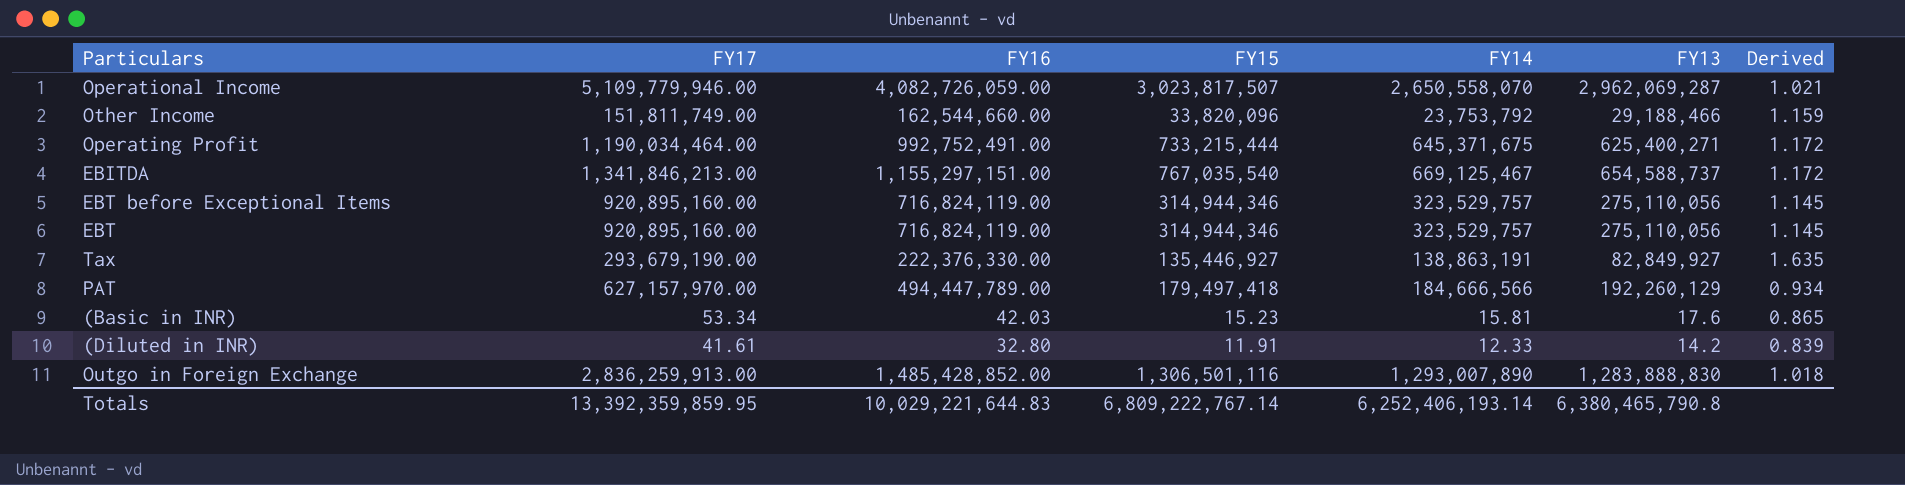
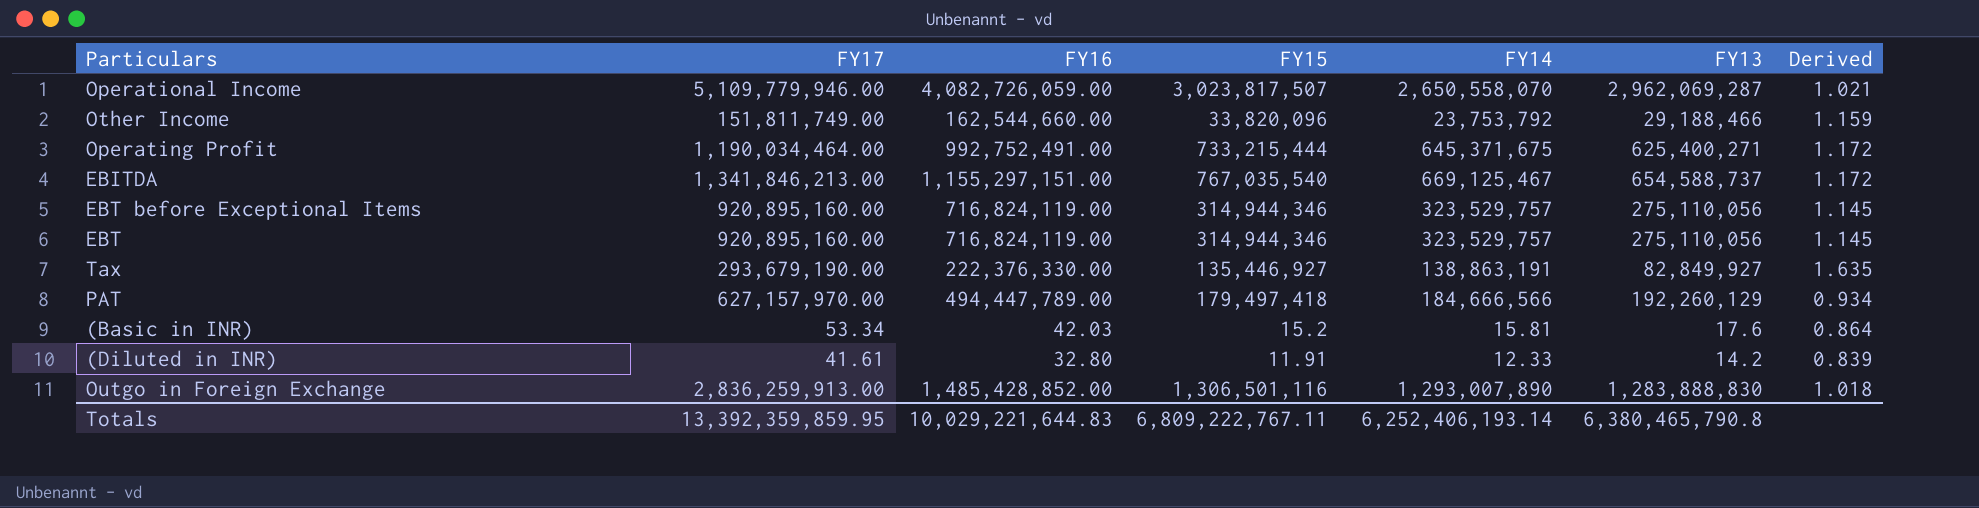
(Basic in INR) | FY15: 15.23 -> 15.2
(Basic in INR) | Derived: 0.865 -> 0.864
Totals | FY15: 6,809,222,767.14 -> 6,809,222,767.11

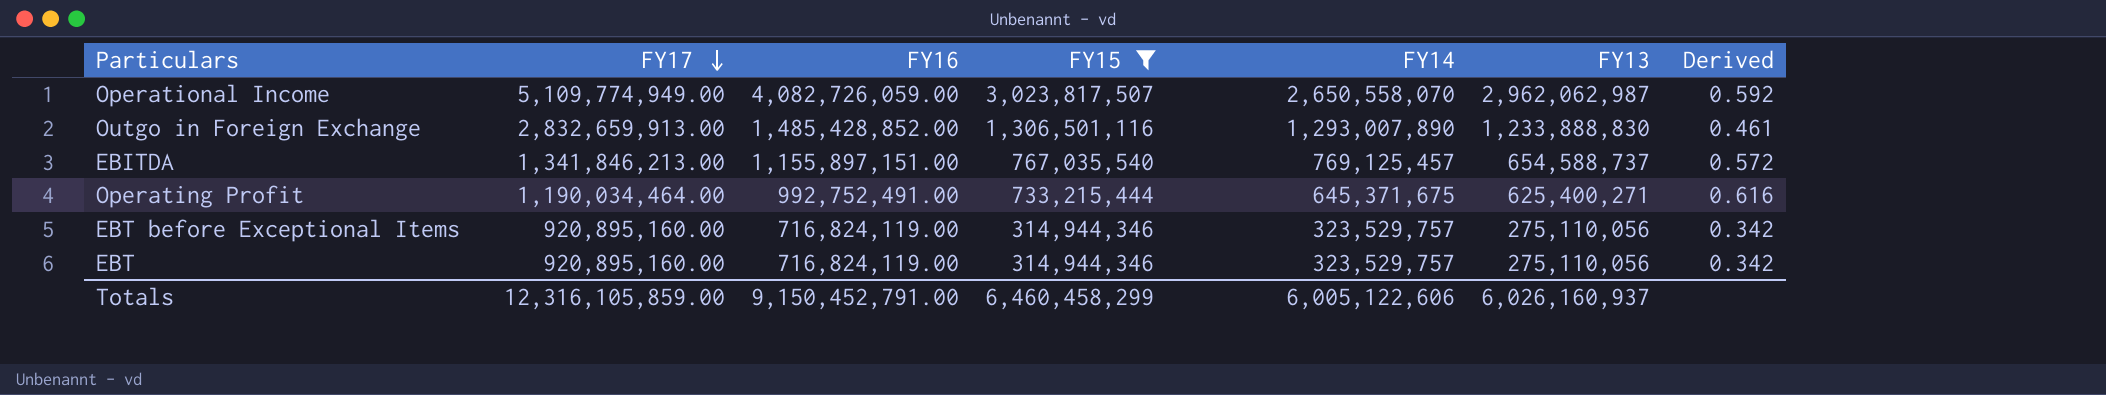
filter: none -> FY15 >= 314,944,346
row order: none -> FY17 descending
column Derived | formula: [FY15] / [FY13] -> [FY15] / [FY17]
Operational Income | FY17: 5,109,779,946.00 -> 5,109,774,949.00
Operational Income | FY13: 2,962,069,287 -> 2,962,062,987
Outgo in Foreign Exchange | FY17: 2,836,259,913.00 -> 2,832,659,913.00
Outgo in Foreign Exchange | FY13: 1,283,888,830 -> 1,233,888,830
EBITDA | FY16: 1,155,297,151.00 -> 1,155,897,151.00
EBITDA | FY14: 669,125,467 -> 769,125,457
Totals | FY17: 13,392,359,859.95 -> 12,316,105,859.00
Totals | FY16: 10,029,221,644.83 -> 9,150,452,791.00
Totals | FY15: 6,809,222,767.11 -> 6,460,458,299
Totals | FY14: 6,252,406,193.14 -> 6,005,122,606
Totals | FY13: 6,380,465,790.8 -> 6,026,160,937

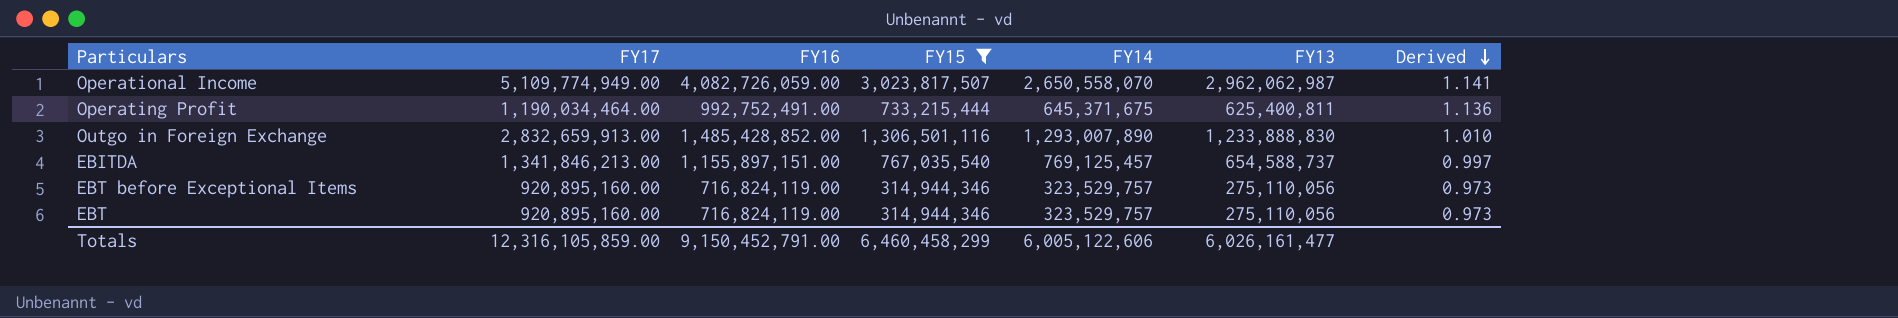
row order: FY17 descending -> Derived descending
column Derived | formula: [FY15] / [FY17] -> [FY15] / [FY14]
Operating Profit | FY13: 625,400,271 -> 625,400,811
Totals | FY13: 6,026,160,937 -> 6,026,161,477

